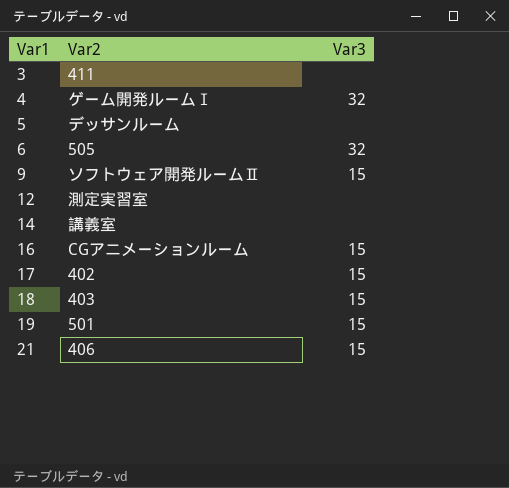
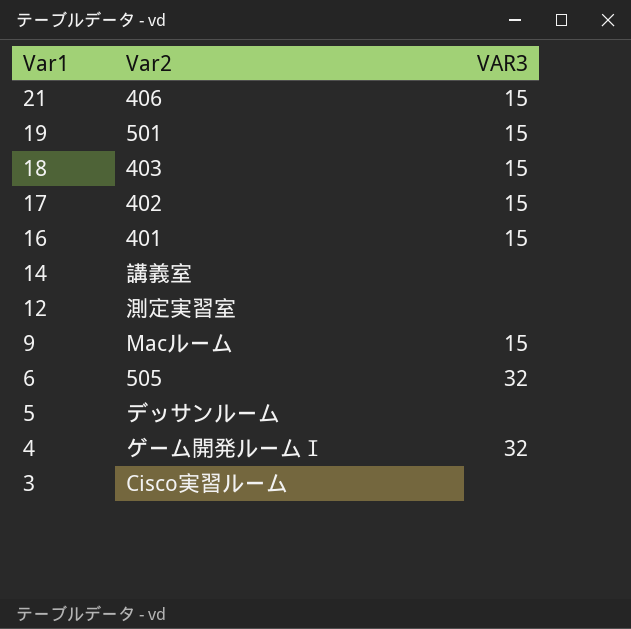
row order: Var1 ascending -> Var1 descending
column name: Var3 -> VAR3
16 | Var2: CGアニメーションルーム -> 401
9 | Var2: ソフトウェア開発ルームⅡ -> Macルーム
3 | Var2: 411 -> Cisco実習ルーム

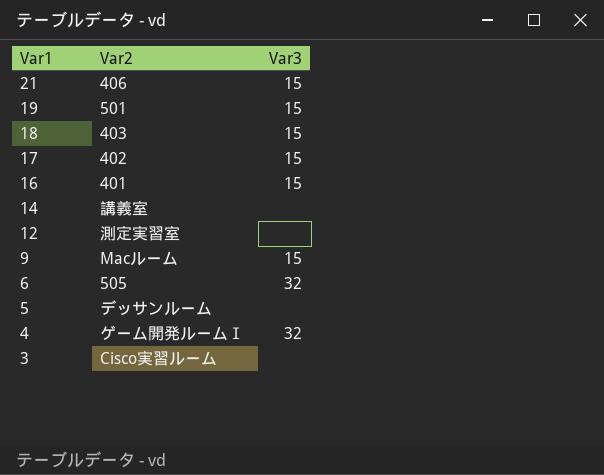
column name: VAR3 -> Var3

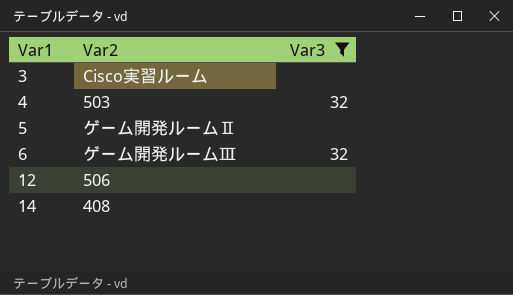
filter: none -> Var3 != 15
row order: Var1 descending -> Var1 ascending
4 | Var2: ゲーム開発ルームⅠ -> 503
5 | Var2: デッサンルーム -> ゲーム開発ルームⅡ
6 | Var2: 505 -> ゲーム開発ルームⅢ
12 | Var2: 測定実習室 -> 506
14 | Var2: 講義室 -> 408

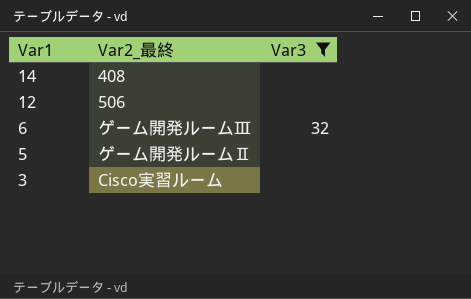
row order: Var1 ascending -> Var1 descending
column name: Var2 -> Var2_最終
row 4: 503 | 32 -> none

